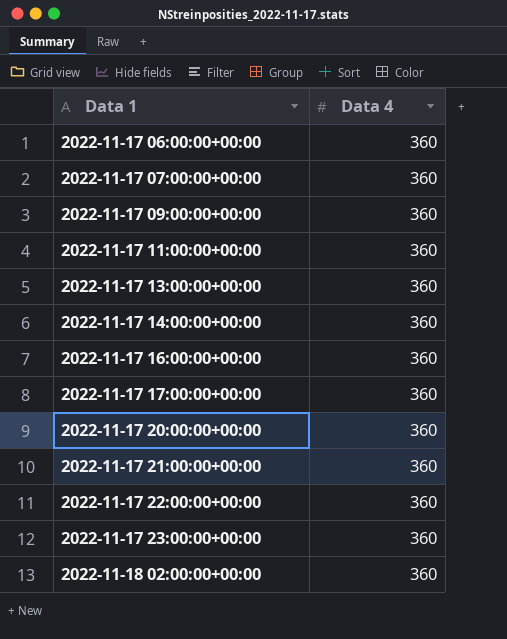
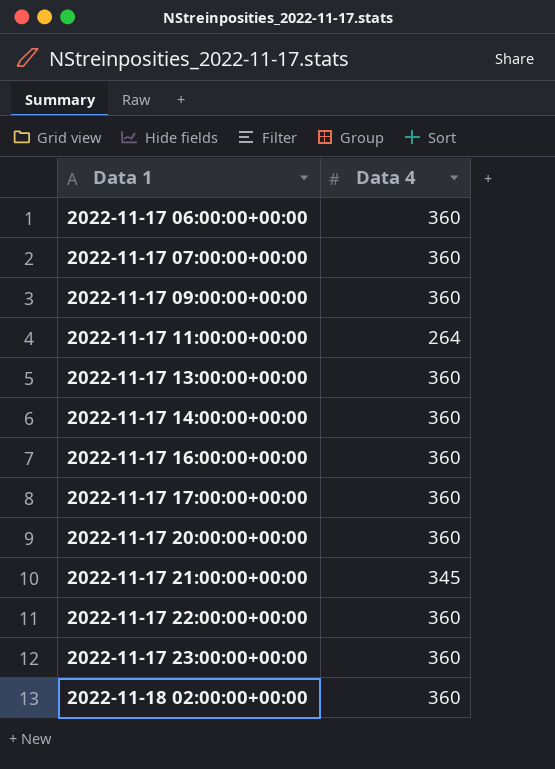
2022-11-17 11:00:00+00:00 | Data 4: 360 -> 264
2022-11-17 21:00:00+00:00 | Data 4: 360 -> 345

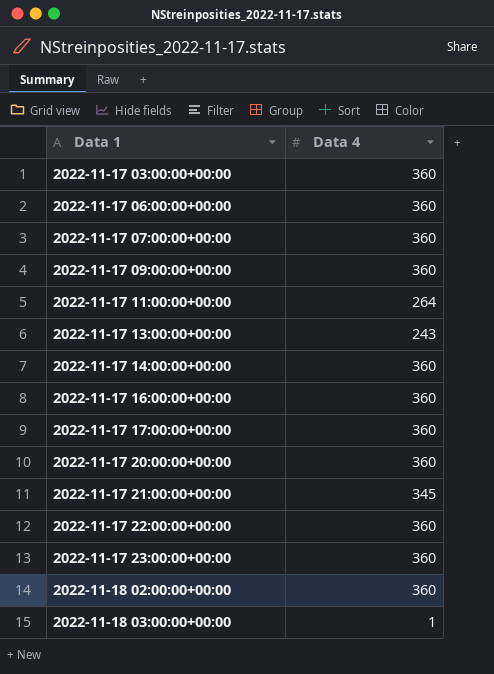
row 2022-11-17 03:00:00+00:00: none -> 360
2022-11-17 13:00:00+00:00 | Data 4: 360 -> 243
row 2022-11-18 03:00:00+00:00: none -> 1

